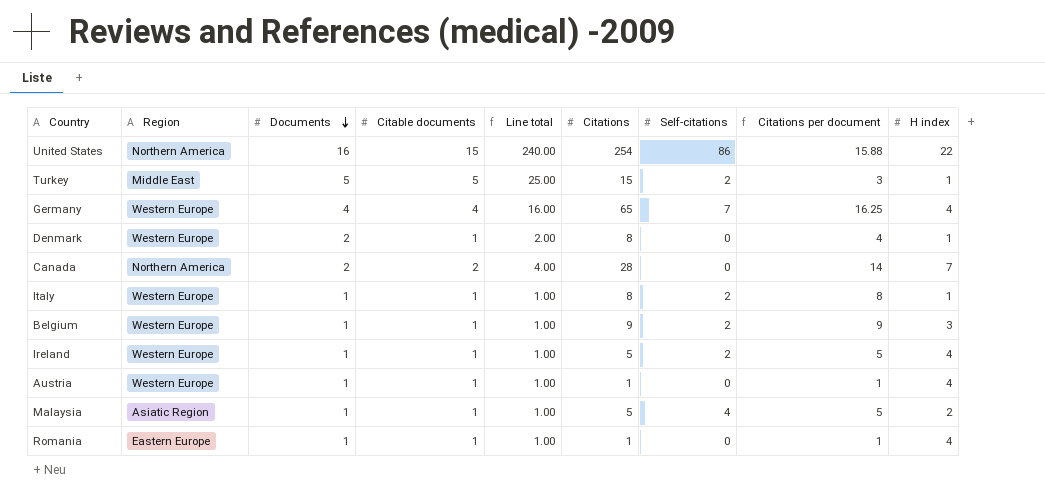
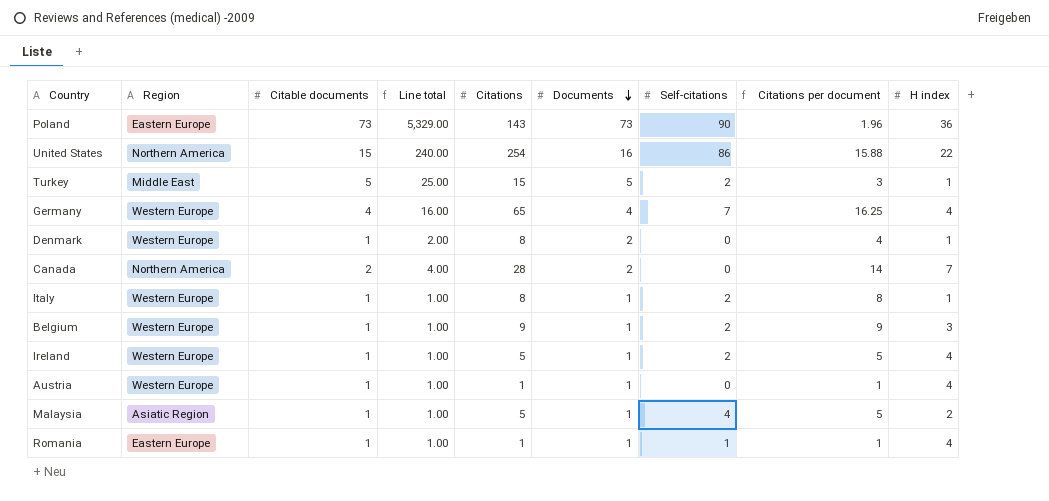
column Documents | position: 3 -> 6
row Poland: none -> Eastern Europe | 73 | 5,329.00 | 143 | 73 | 90 | 1.96 | 36
Romania | Self-citations: 0 -> 1

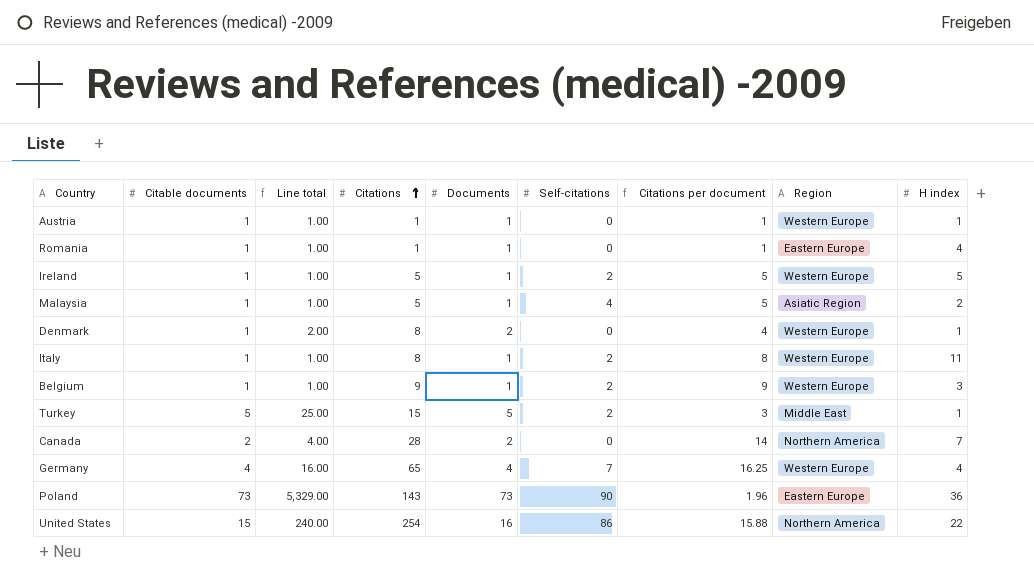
row order: Documents descending -> Citations ascending
column Region | position: 2 -> 8
Austria | H index: 4 -> 1
Romania | Self-citations: 1 -> 0
Ireland | H index: 4 -> 5
Italy | H index: 1 -> 11

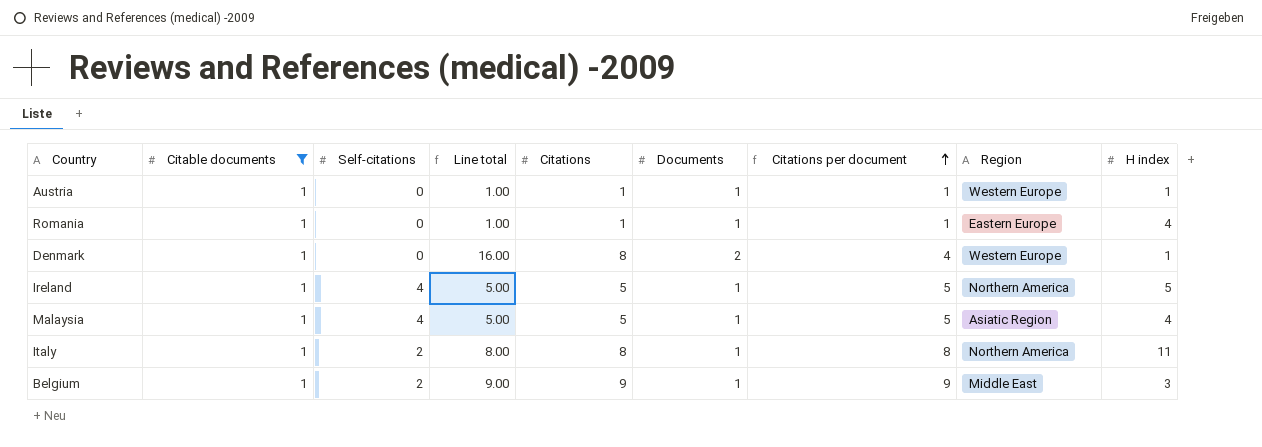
filter: none -> Citable documents = 1
row order: Citations ascending -> Citations per document ascending
column Self-citations | position: 6 -> 3
column Line total | formula: [Citable documents] * [Documents] -> [Citations] * [Documents]
Ireland | Self-citations: 2 -> 4
Ireland | Region: Western Europe -> Northern America
Malaysia | H index: 2 -> 4
Italy | Region: Western Europe -> Northern America
Belgium | Region: Western Europe -> Middle East

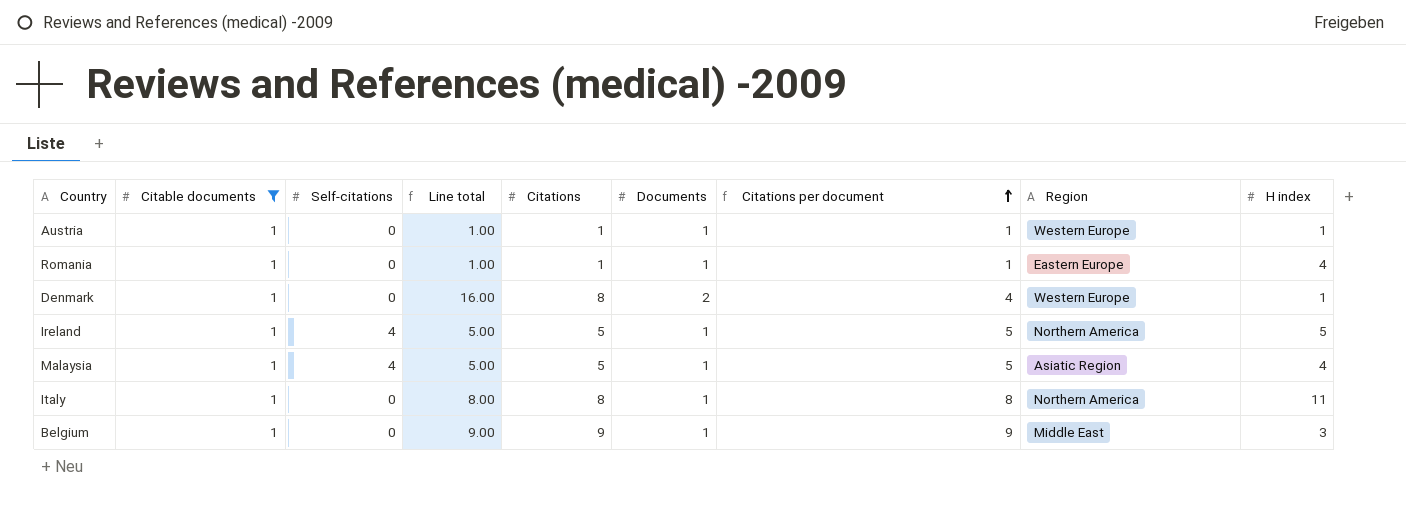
Italy | Self-citations: 2 -> 0
Belgium | Self-citations: 2 -> 0

